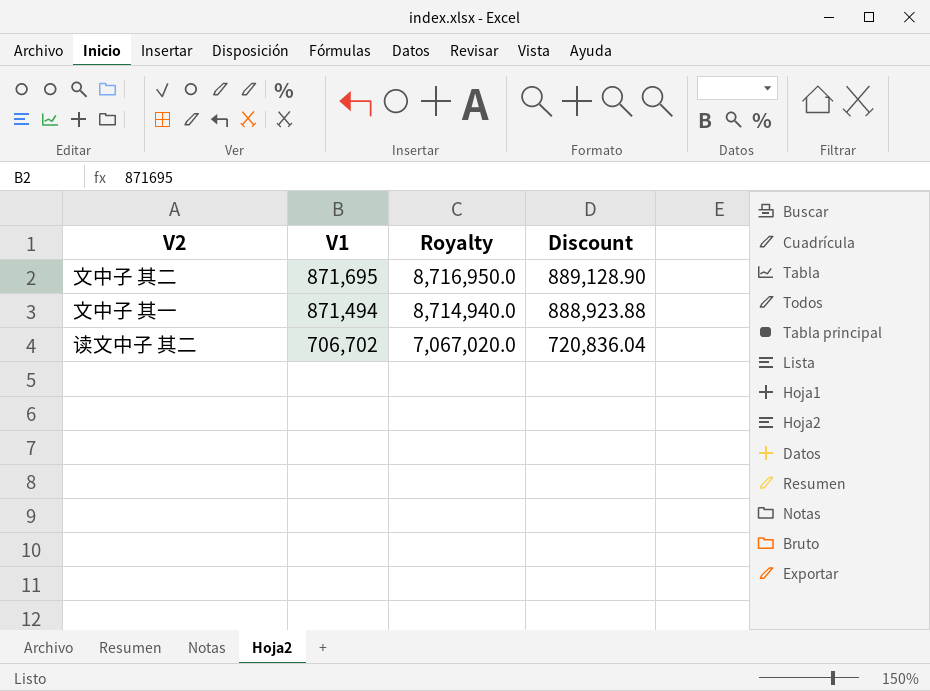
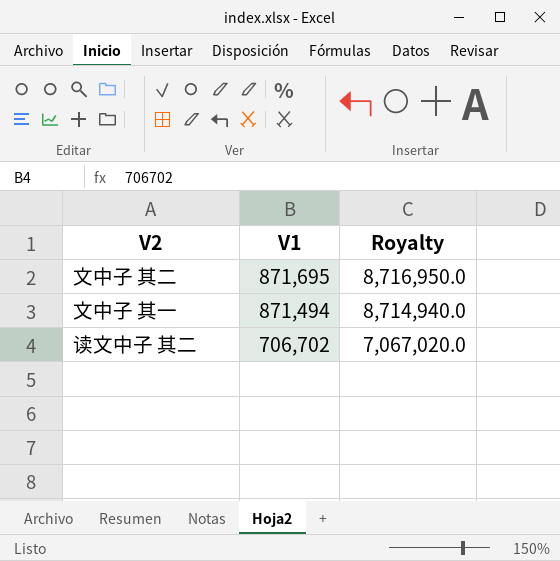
column Discount | formula: [V1] * 1.02 -> none

